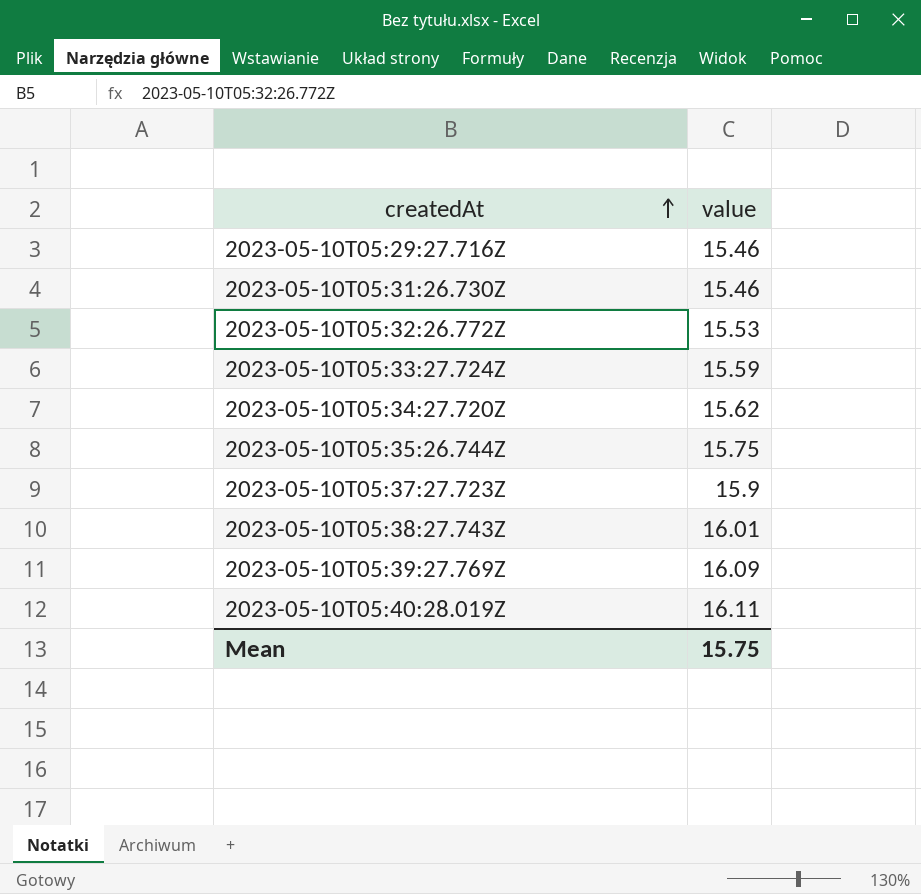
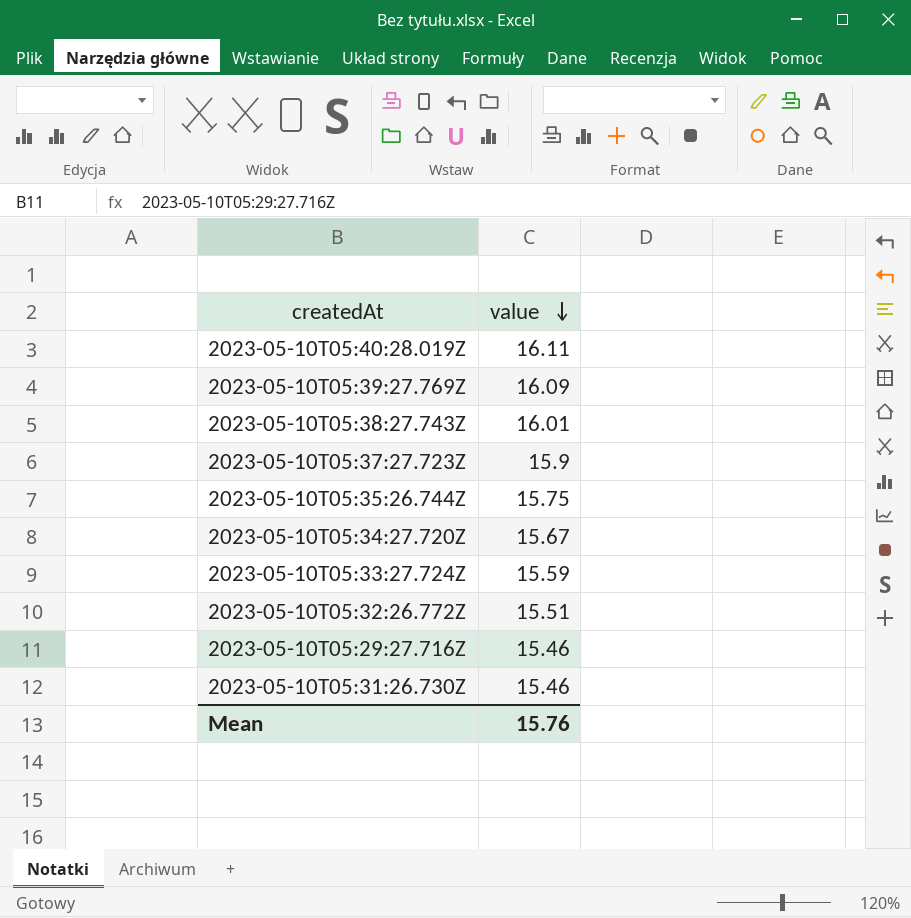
row order: createdAt ascending -> value descending
2023-05-10T05:34:27.720Z | value: 15.62 -> 15.67
2023-05-10T05:32:26.772Z | value: 15.53 -> 15.51
Mean | value: 15.75 -> 15.76

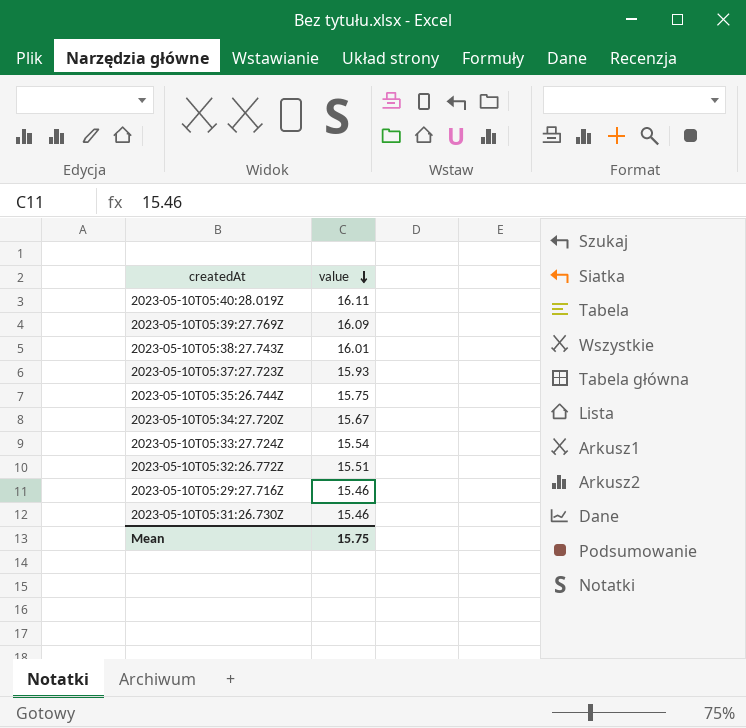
2023-05-10T05:37:27.723Z | value: 15.9 -> 15.93
2023-05-10T05:33:27.724Z | value: 15.59 -> 15.54
Mean | value: 15.76 -> 15.75

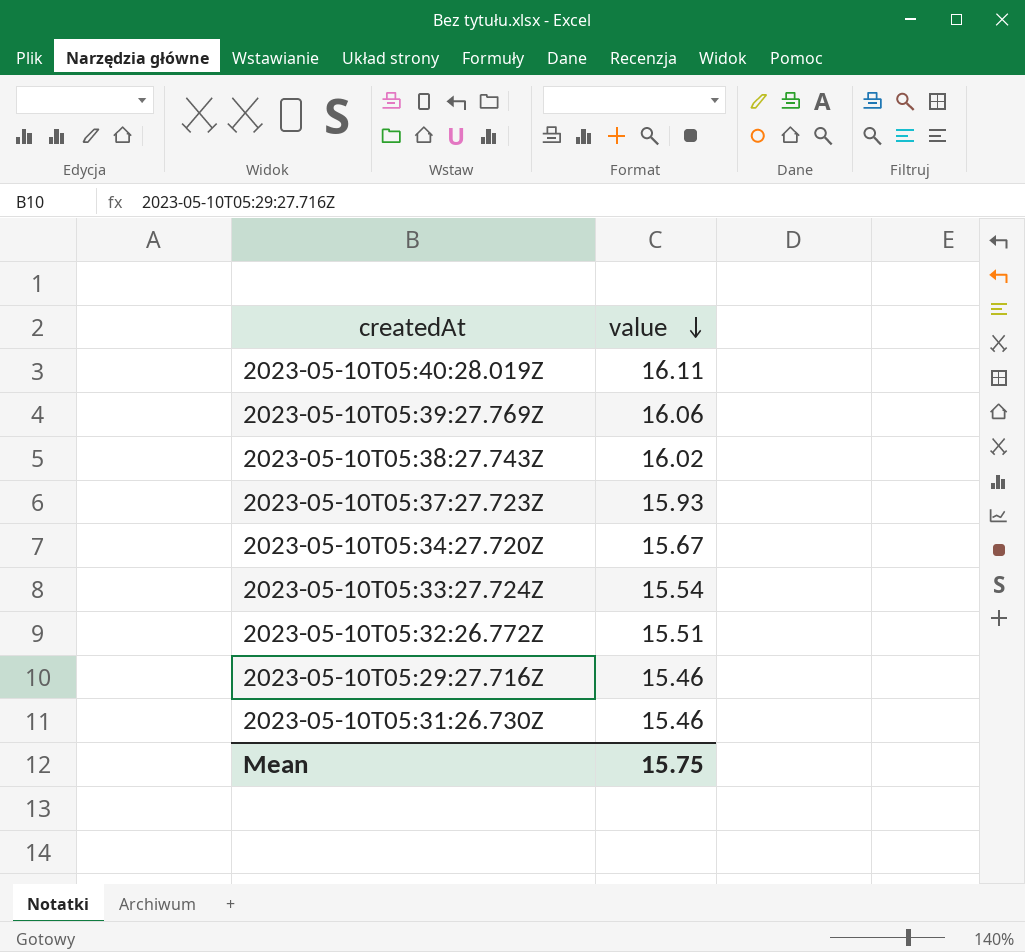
row 2023-05-10T05:35:26.744Z: 15.75 -> none
2023-05-10T05:39:27.769Z | value: 16.09 -> 16.06
2023-05-10T05:38:27.743Z | value: 16.01 -> 16.02

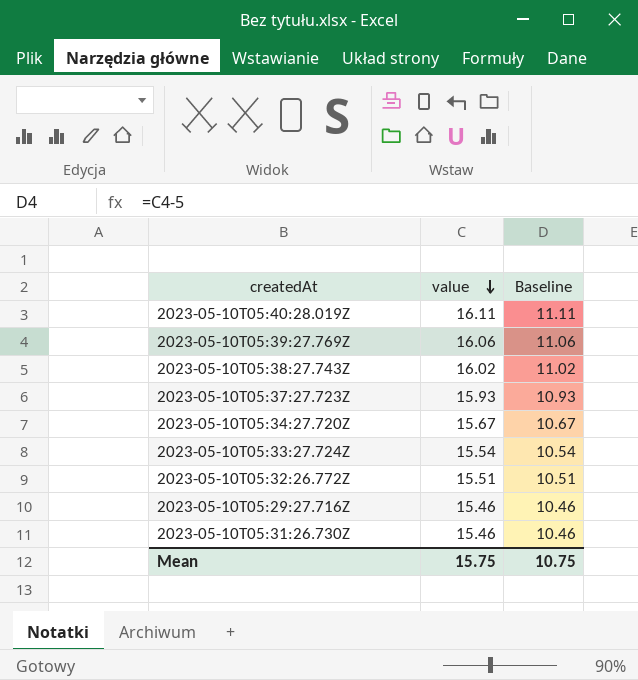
column Baseline | formula: none -> [value] - 5

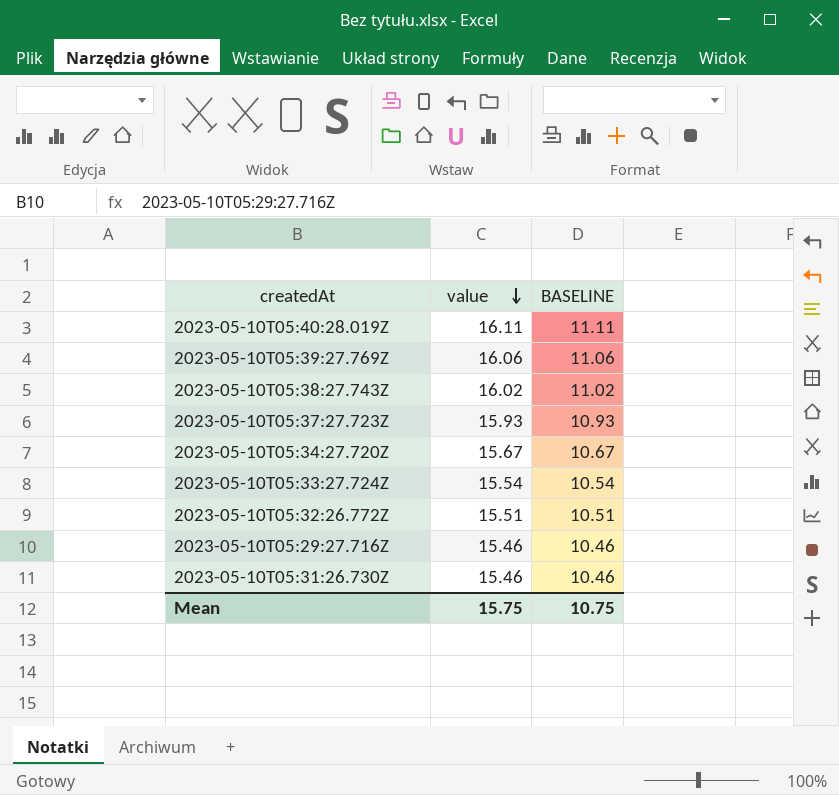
column name: Baseline -> BASELINE

